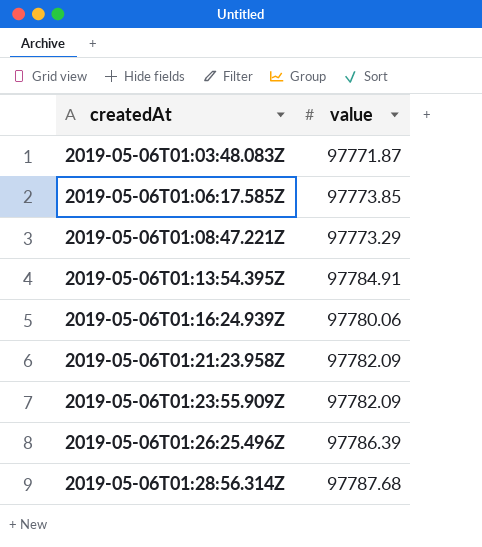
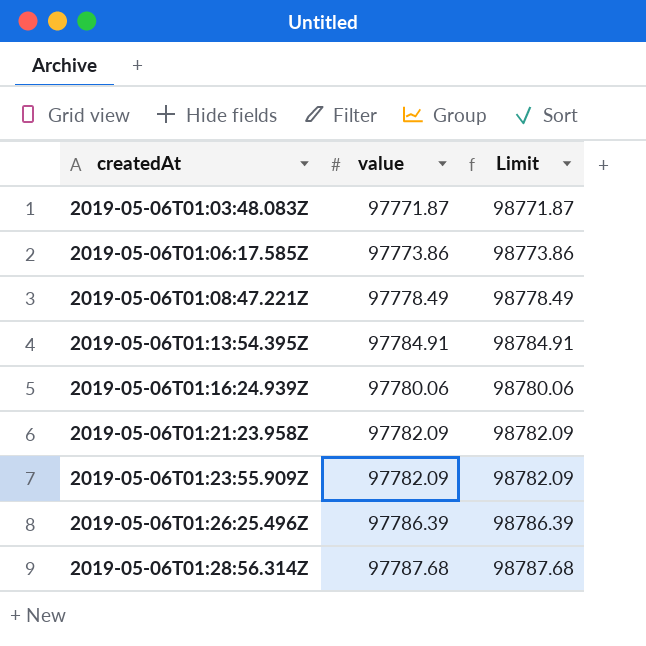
column Limit | formula: none -> [value] + 1000
2019-05-06T01:06:17.585Z | value: 97773.85 -> 97773.86
2019-05-06T01:08:47.221Z | value: 97773.29 -> 97778.49

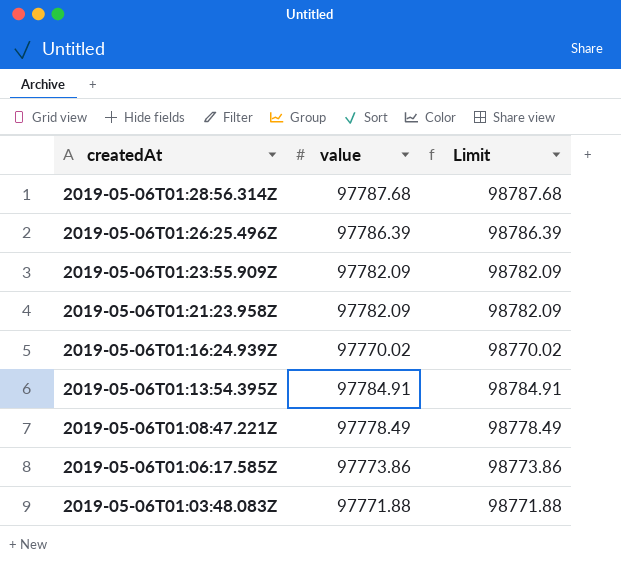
row order: createdAt ascending -> createdAt descending
2019-05-06T01:16:24.939Z | value: 97780.06 -> 97770.02
2019-05-06T01:16:24.939Z | Limit: 98780.06 -> 98770.02
2019-05-06T01:03:48.083Z | value: 97771.87 -> 97771.88
2019-05-06T01:03:48.083Z | Limit: 98771.87 -> 98771.88

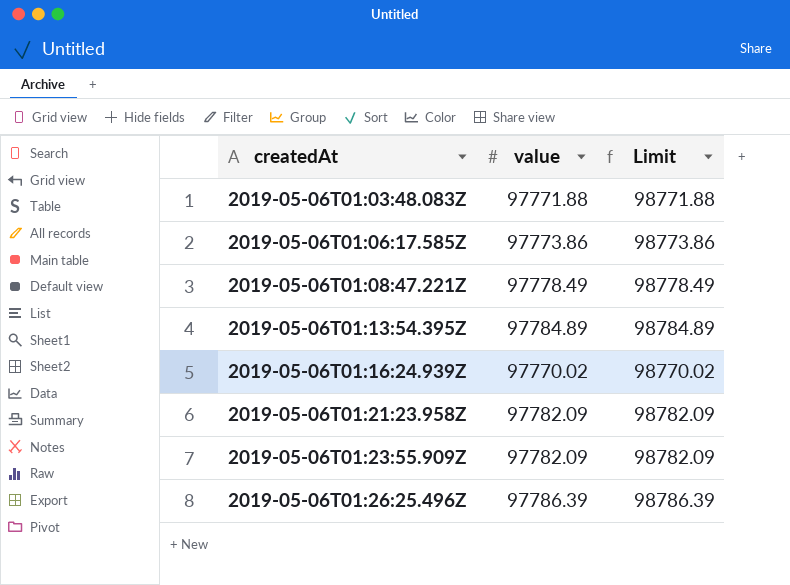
row order: createdAt descending -> createdAt ascending
row 2019-05-06T01:28:56.314Z: 97787.68 | 98787.68 -> none
2019-05-06T01:13:54.395Z | value: 97784.91 -> 97784.89
2019-05-06T01:13:54.395Z | Limit: 98784.91 -> 98784.89

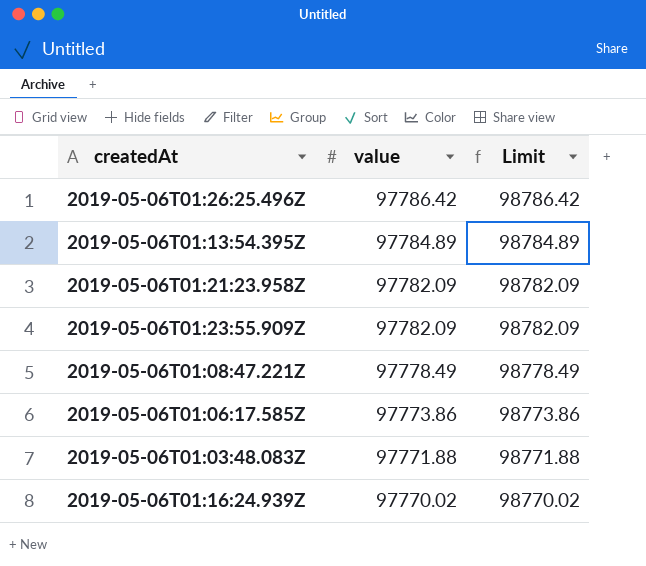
row order: createdAt ascending -> value descending
2019-05-06T01:26:25.496Z | value: 97786.39 -> 97786.42
2019-05-06T01:26:25.496Z | Limit: 98786.39 -> 98786.42

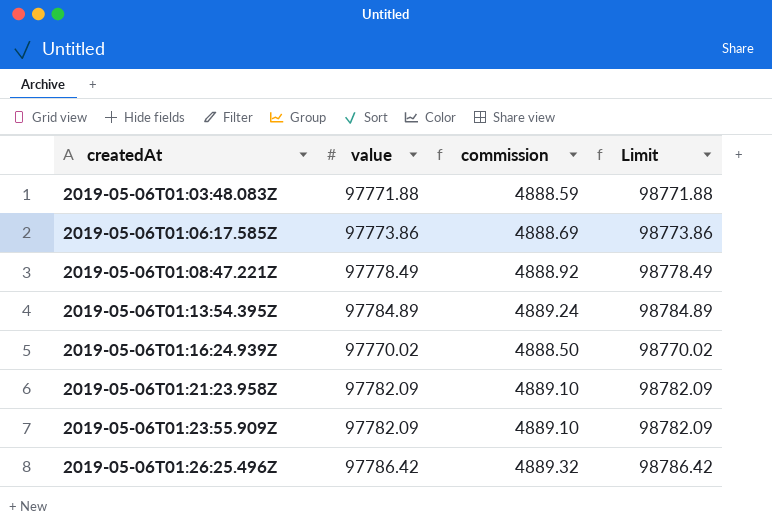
row order: value descending -> createdAt ascending
column commission | formula: none -> [value] * 0.05

